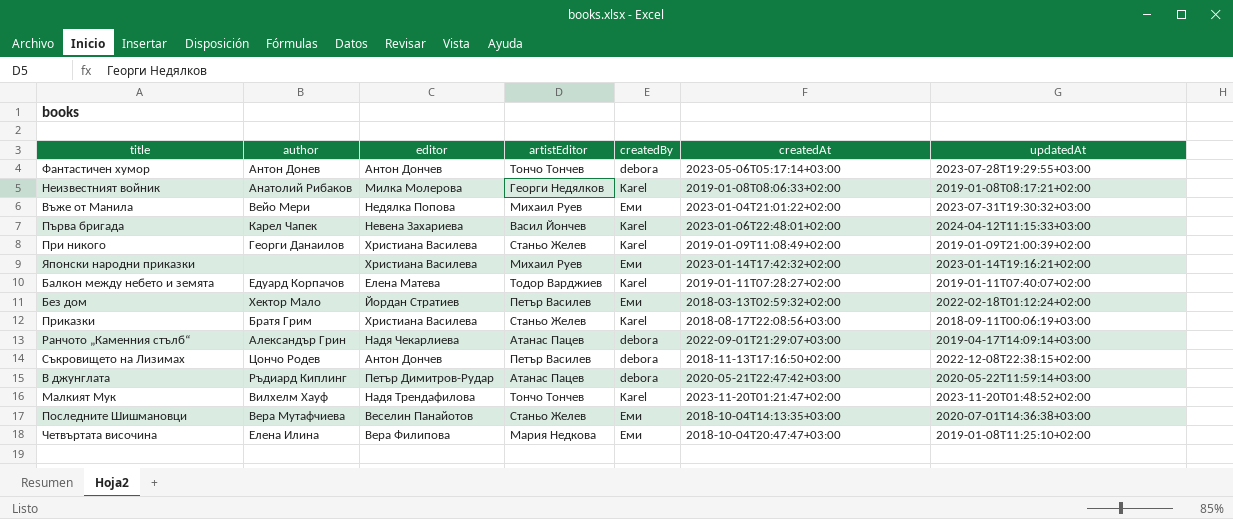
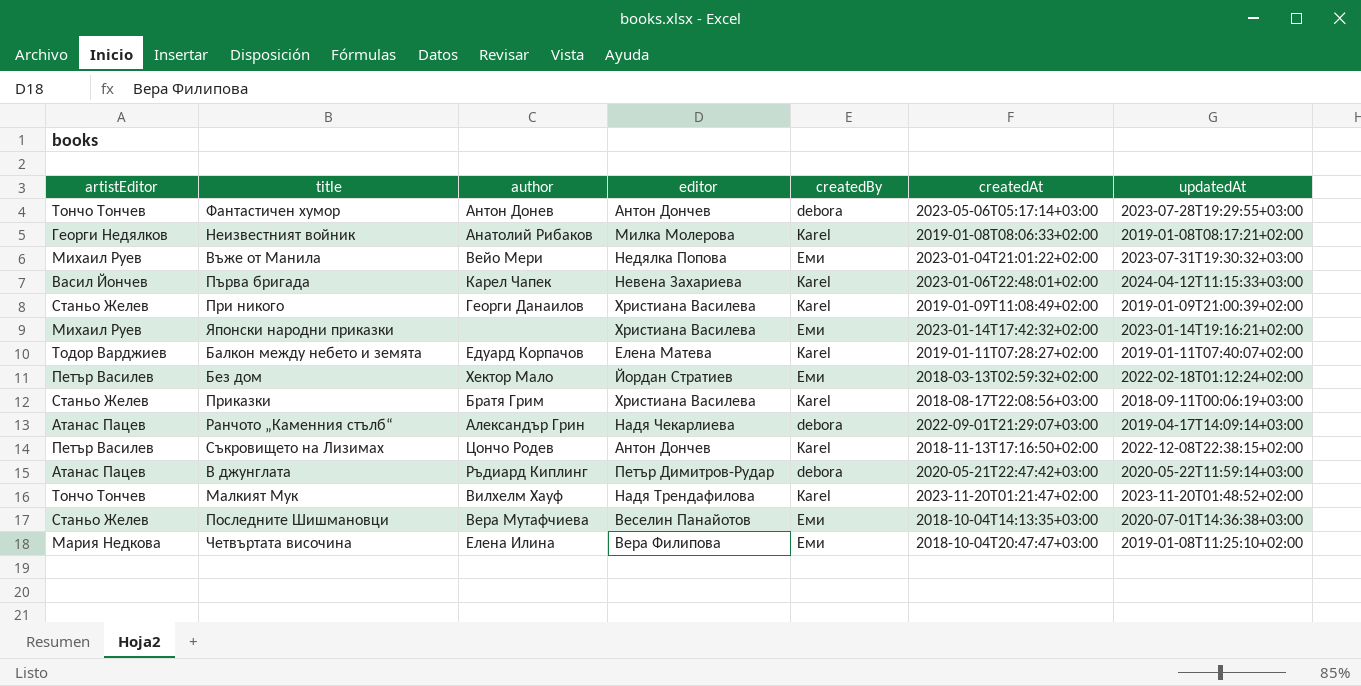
column artistEditor | position: 4 -> 1
Съкровището на Лизимах | createdBy: debora -> Karel

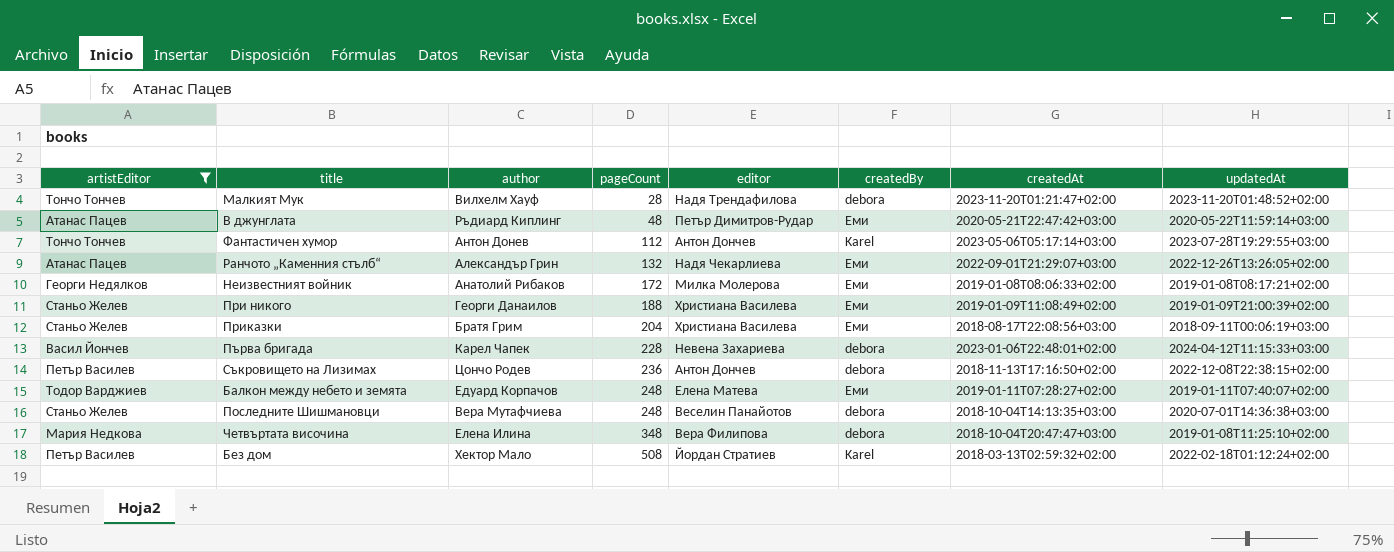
filter: none -> artistEditor != Михаил Руев
row order: none -> pageCount ascending
column pageCount | position: none -> 4
Малкият Мук | createdBy: Karel -> debora
В джунглата | createdBy: debora -> Еми
Фантастичен хумор | createdBy: debora -> Karel
Ранчото „Каменния стълб“ | createdBy: debora -> Еми
Ранчото „Каменния стълб“ | updatedAt: 2019-04-17T14:09:14+03:00 -> 2022-12-26T13:26:05+02:00
Неизвестният войник | createdBy: Karel -> Еми
При никого | createdBy: Karel -> Еми
Приказки | createdBy: Karel -> Еми
Първа бригада | createdBy: Karel -> debora
Съкровището на Лизимах | createdBy: Karel -> debora
Балкон между небето и земята | createdBy: Karel -> Еми
Последните Шишмановци | createdBy: Еми -> debora
Четвъртата височина | createdBy: Еми -> debora
Без дом | createdBy: Еми -> Karel

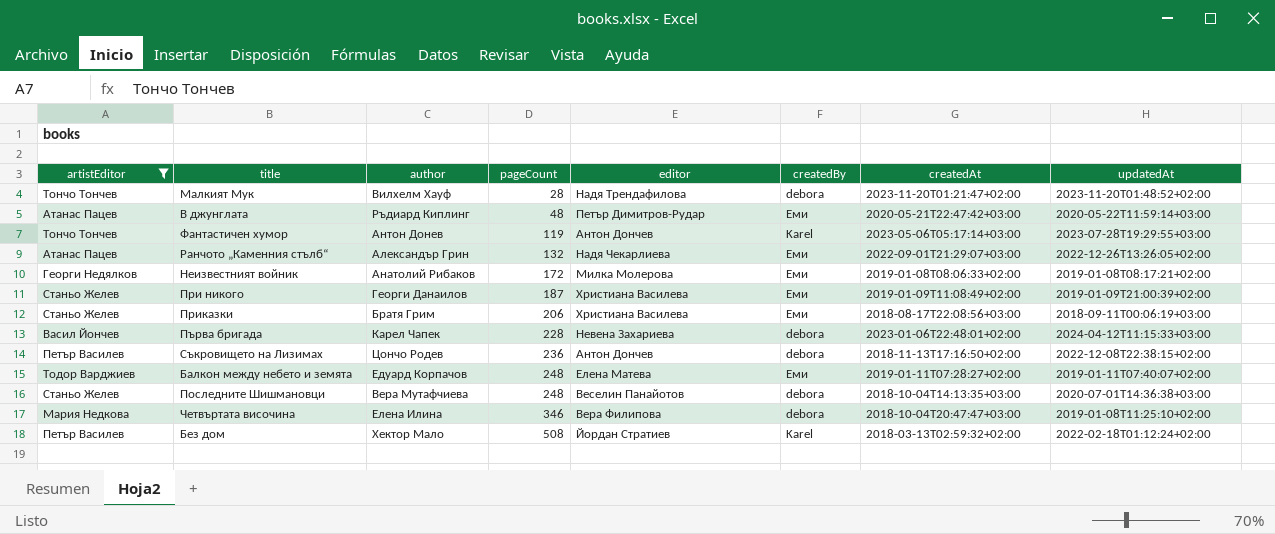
Фантастичен хумор | pageCount: 112 -> 119
При никого | pageCount: 188 -> 187
Приказки | pageCount: 204 -> 206
Четвъртата височина | pageCount: 348 -> 346

